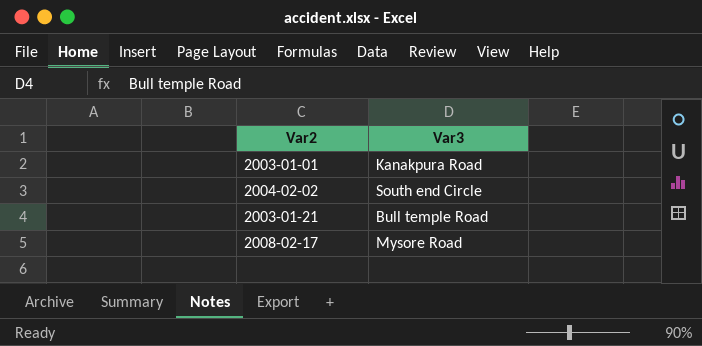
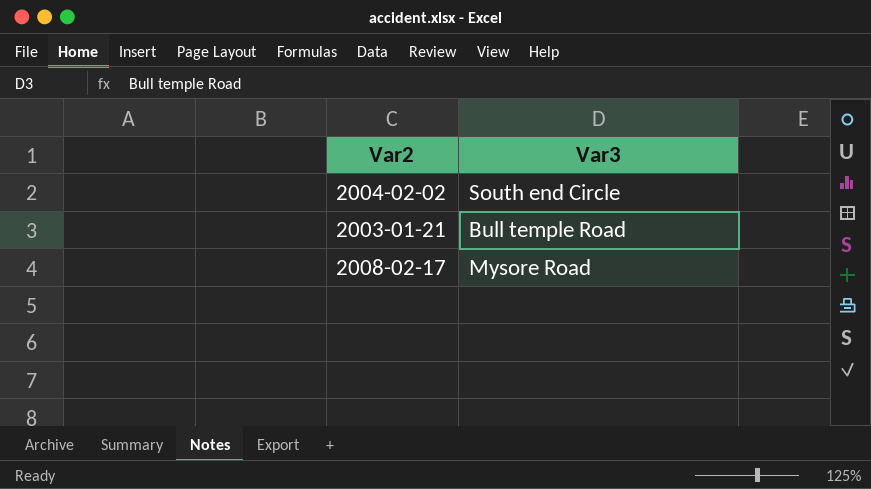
row 2003-01-01: Kanakpura Road -> none

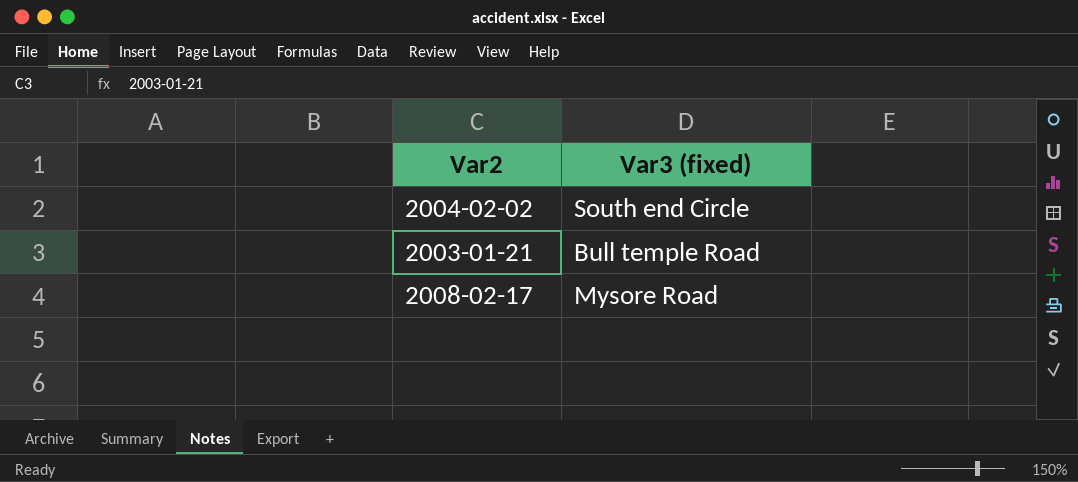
column name: Var3 -> Var3 (fixed)

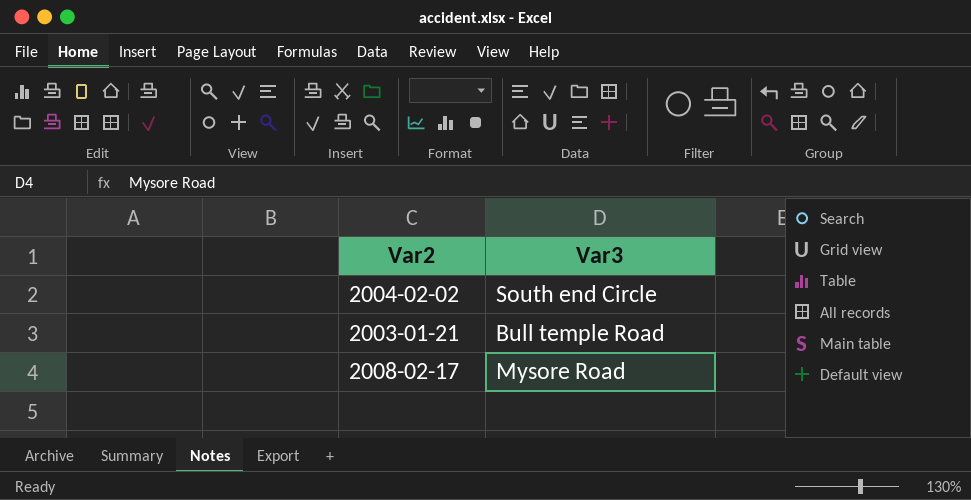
column name: Var3 (fixed) -> Var3

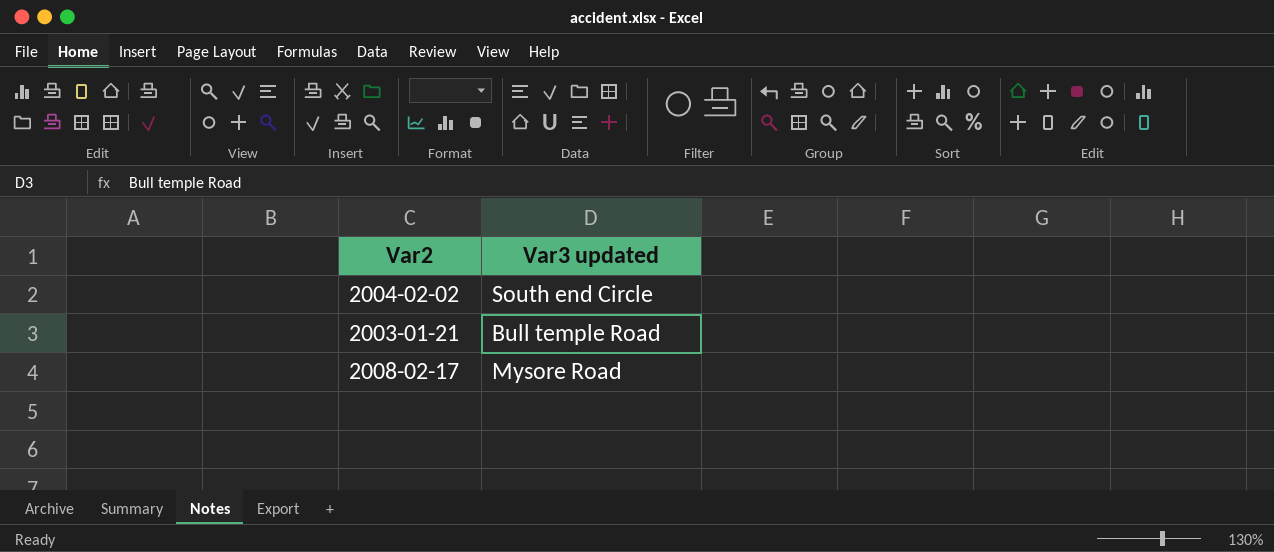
column name: Var3 -> Var3 updated

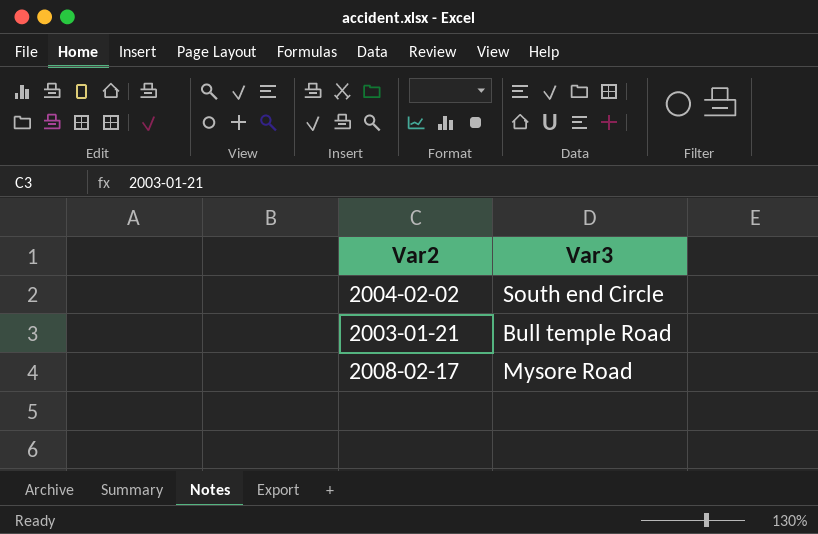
column name: Var3 updated -> Var3

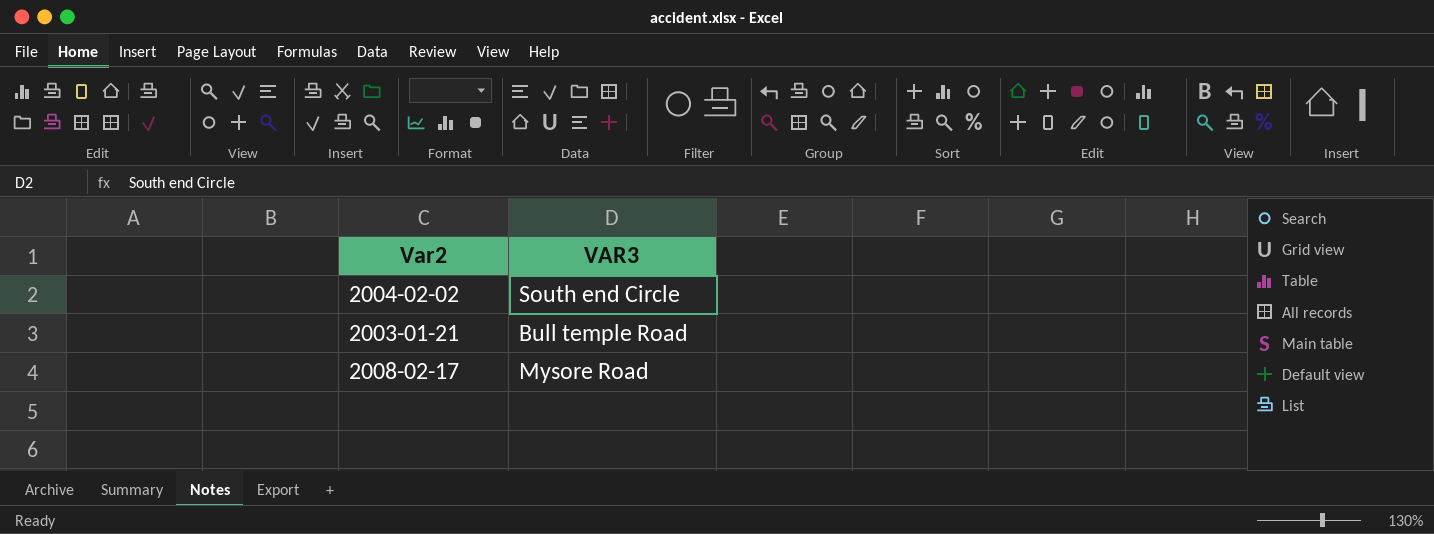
column name: Var3 -> VAR3

